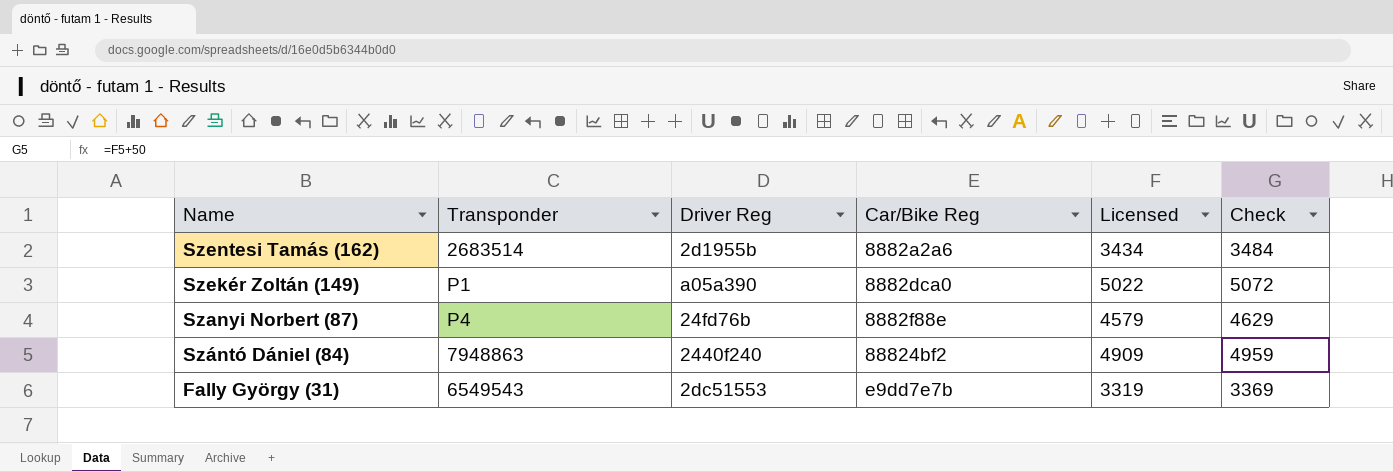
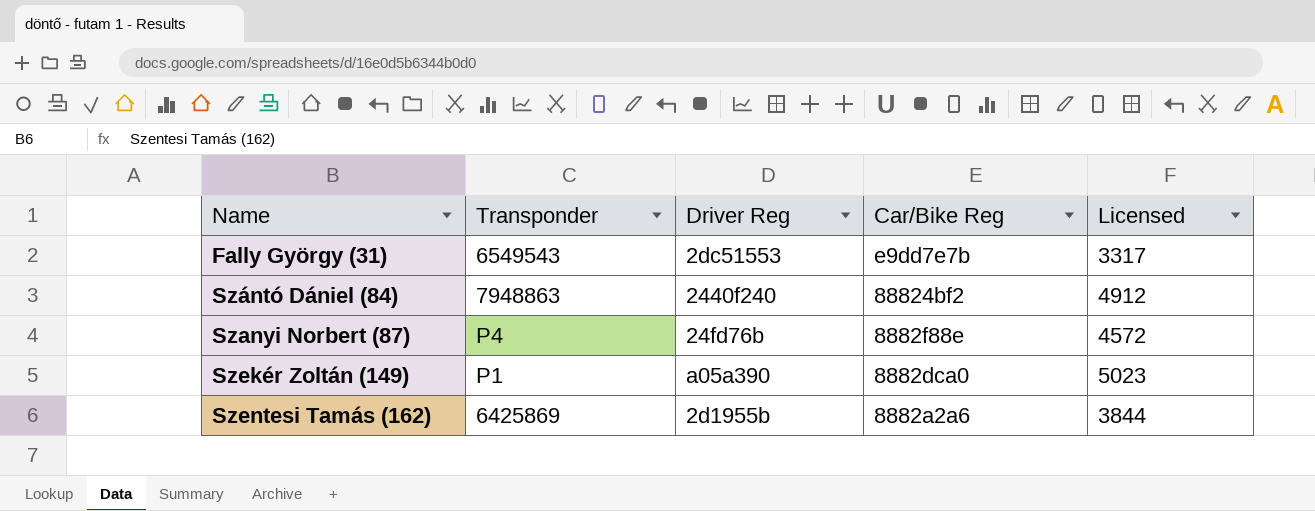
row order: Name descending -> Name ascending
column Check | formula: [Licensed] + 50 -> none
Fally György (31) | Licensed: 3319 -> 3317
Szántó Dániel (84) | Licensed: 4909 -> 4912
Szanyi Norbert (87) | Licensed: 4579 -> 4572
Szekér Zoltán (149) | Licensed: 5022 -> 5023
Szentesi Tamás (162) | Transponder: 2683514 -> 6425869
Szentesi Tamás (162) | Licensed: 3434 -> 3844

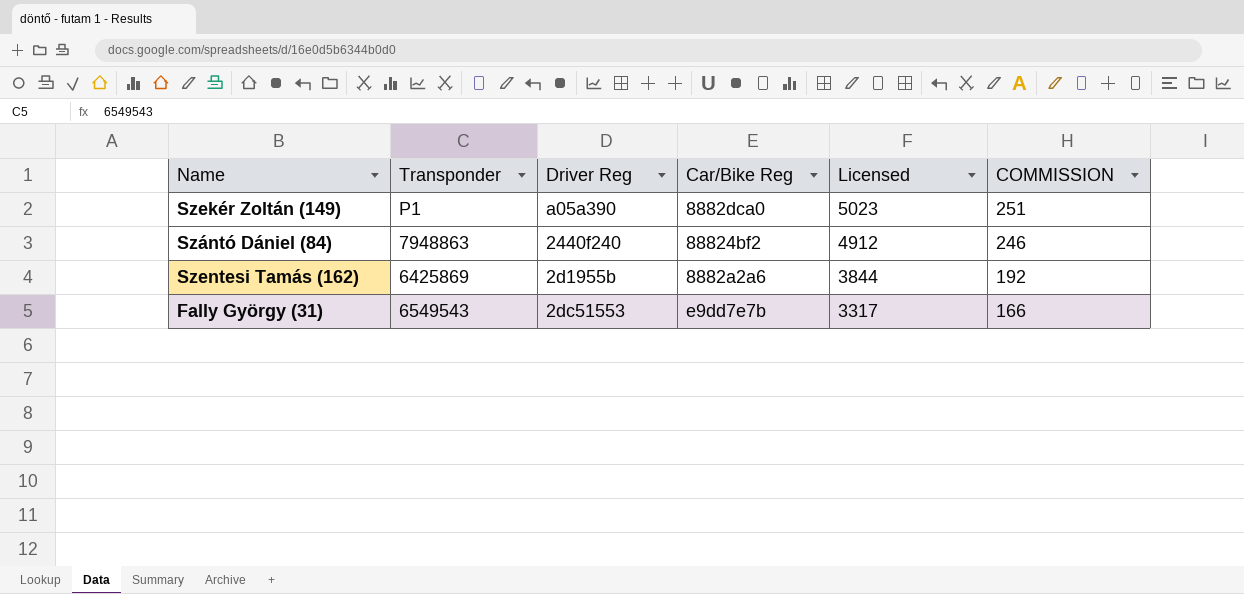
row order: Name ascending -> Licensed descending
column COMMISSION | formula: none -> [Licensed] * 0.05
row Szanyi Norbert (87): P4 | 24fd76b | 8882f88e | 4572 -> none

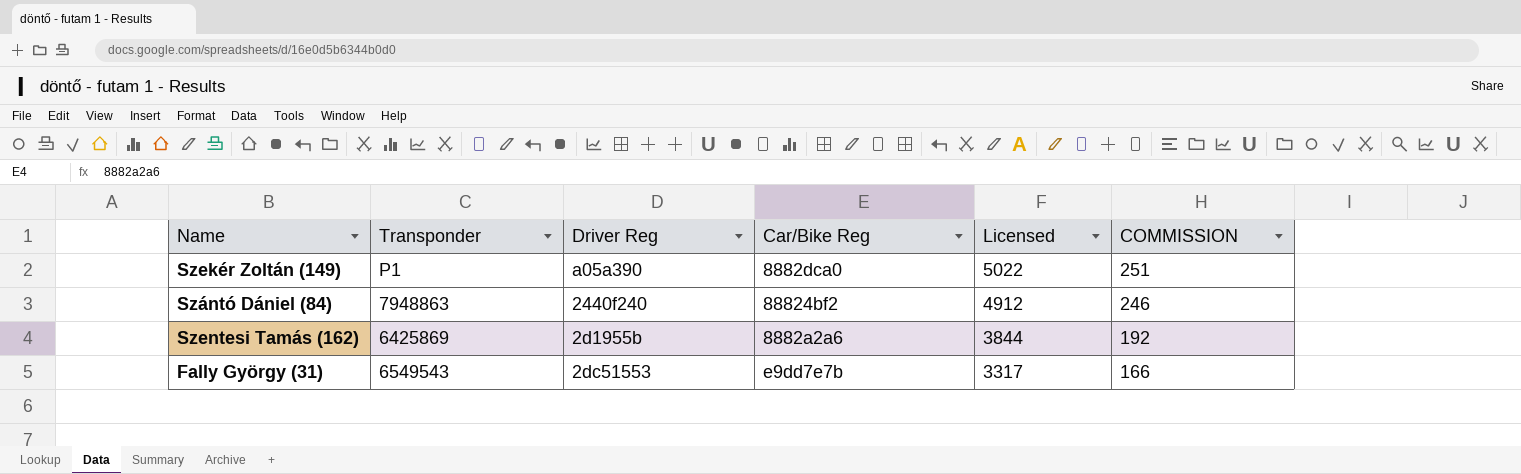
Szekér Zoltán (149) | Licensed: 5023 -> 5022

